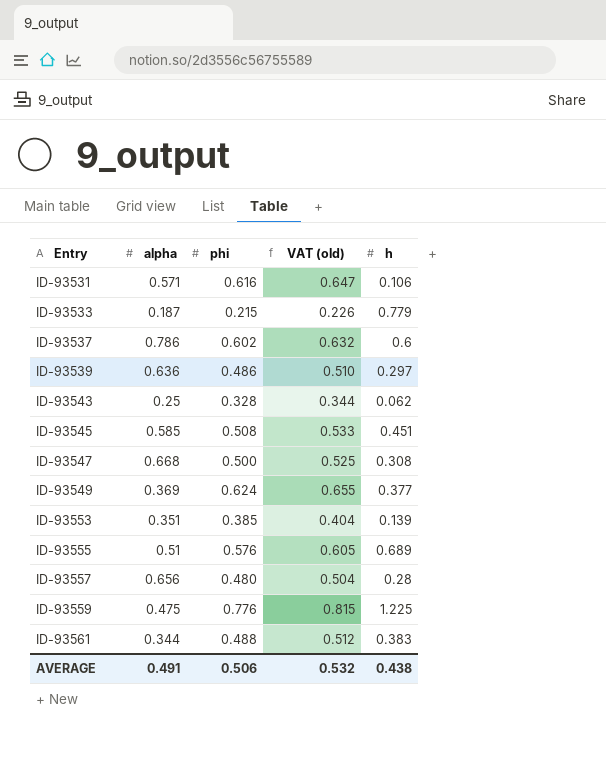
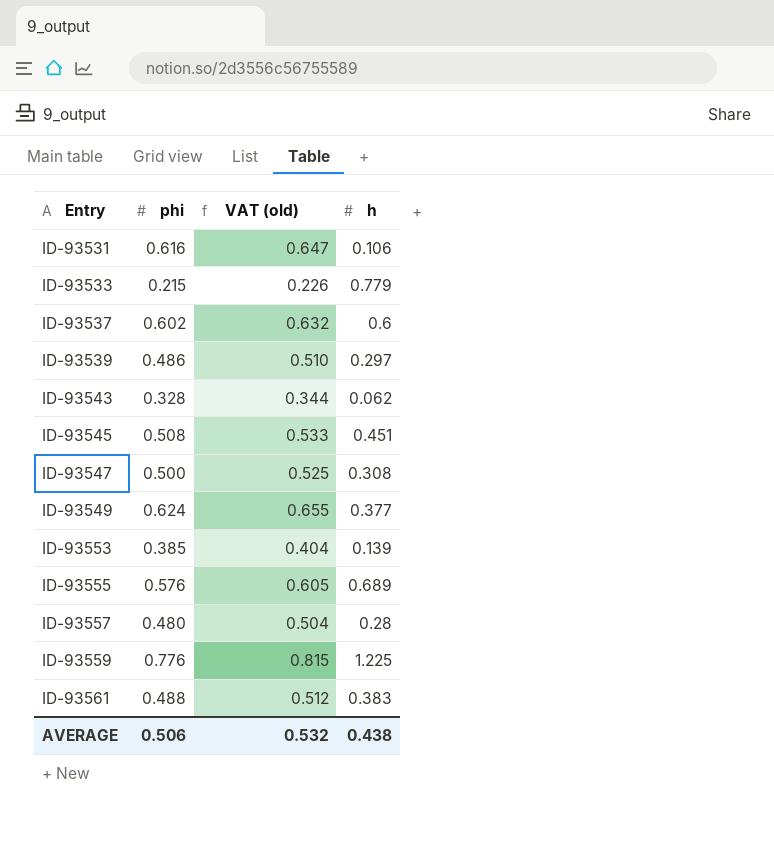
column alpha | position: 2 -> none

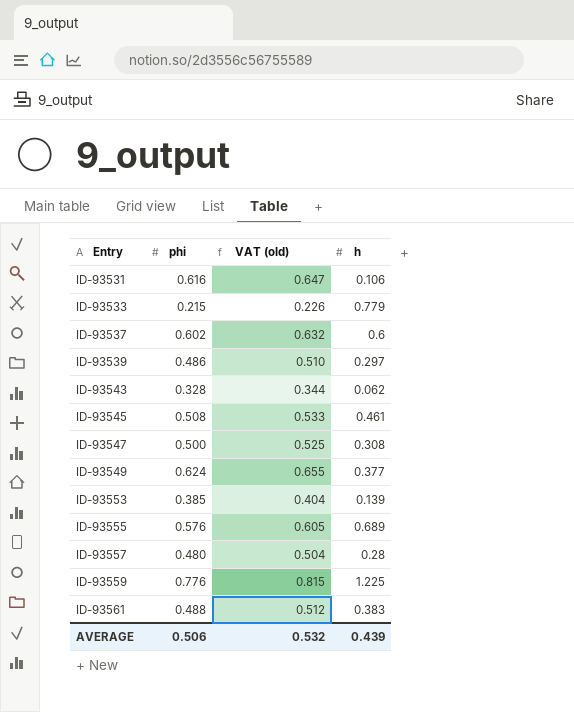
ID-93545 | h: 0.451 -> 0.461
AVERAGE | h: 0.438 -> 0.439

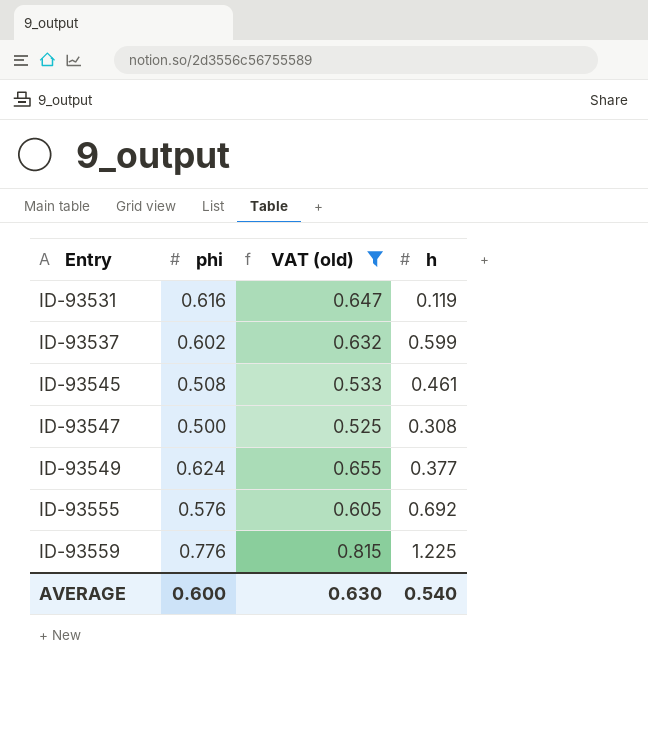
filter: none -> VAT (old) >= 0.525
ID-93531 | h: 0.106 -> 0.119
ID-93537 | h: 0.6 -> 0.599
ID-93555 | h: 0.689 -> 0.692
AVERAGE | phi: 0.506 -> 0.600
AVERAGE | VAT (old): 0.532 -> 0.630
AVERAGE | h: 0.439 -> 0.540

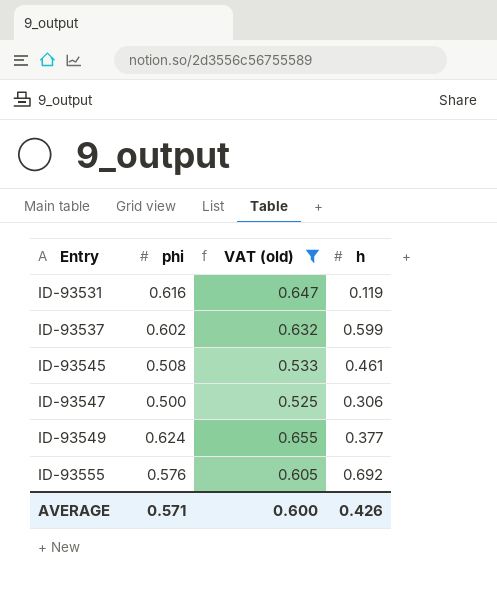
row ID-93559: 0.776 | 0.815 | 1.225 -> none
ID-93547 | h: 0.308 -> 0.306
AVERAGE | phi: 0.600 -> 0.571
AVERAGE | VAT (old): 0.630 -> 0.600
AVERAGE | h: 0.540 -> 0.426

